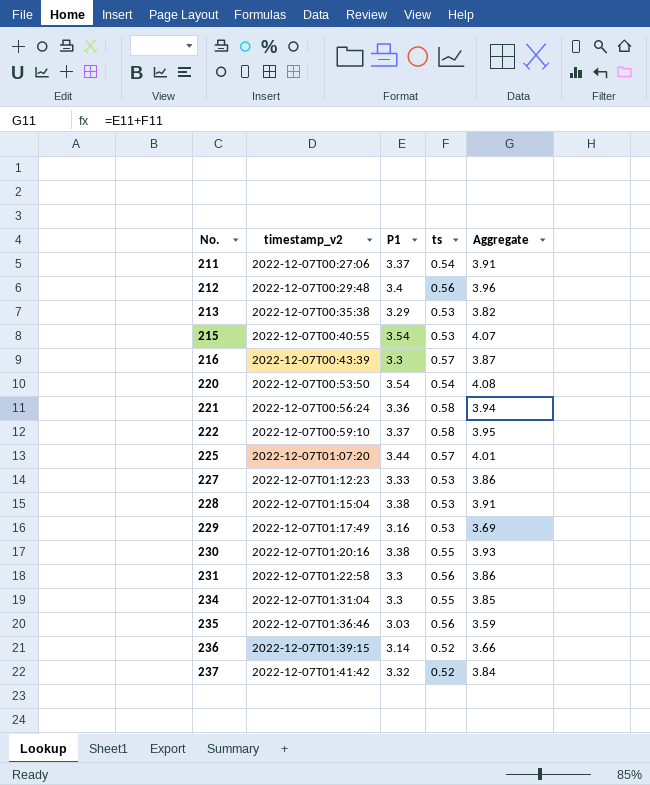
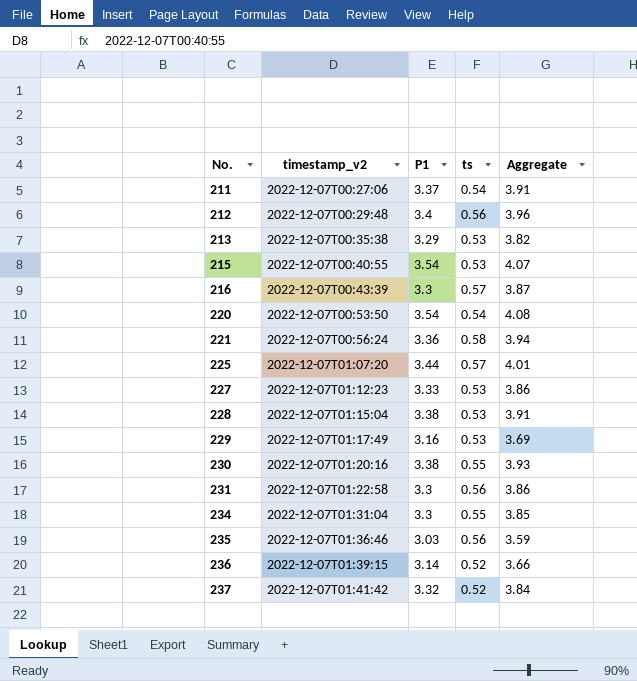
row 222: 2022-12-07T00:59:10 | 3.37 | 0.58 | 3.95 -> none

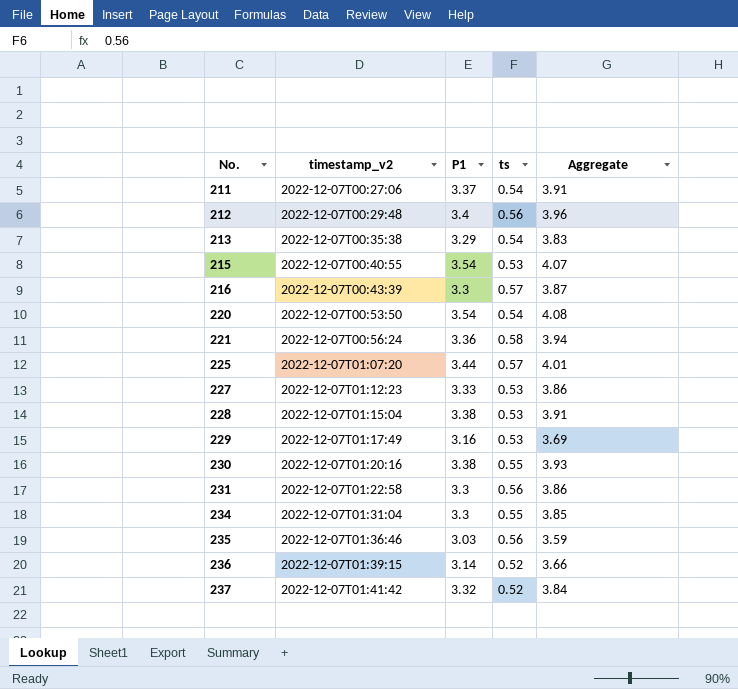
213 | ts: 0.53 -> 0.54
213 | Aggregate: 3.82 -> 3.83

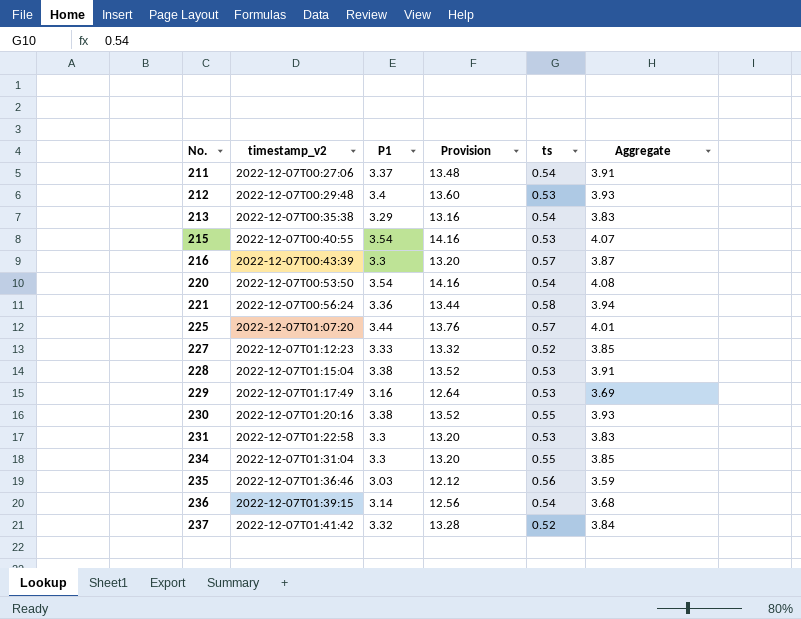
column Provision | formula: none -> [P1] * 4
212 | ts: 0.56 -> 0.53
212 | Aggregate: 3.96 -> 3.93
227 | ts: 0.53 -> 0.52
227 | Aggregate: 3.86 -> 3.85
231 | ts: 0.56 -> 0.53
231 | Aggregate: 3.86 -> 3.83
236 | ts: 0.52 -> 0.54
236 | Aggregate: 3.66 -> 3.68

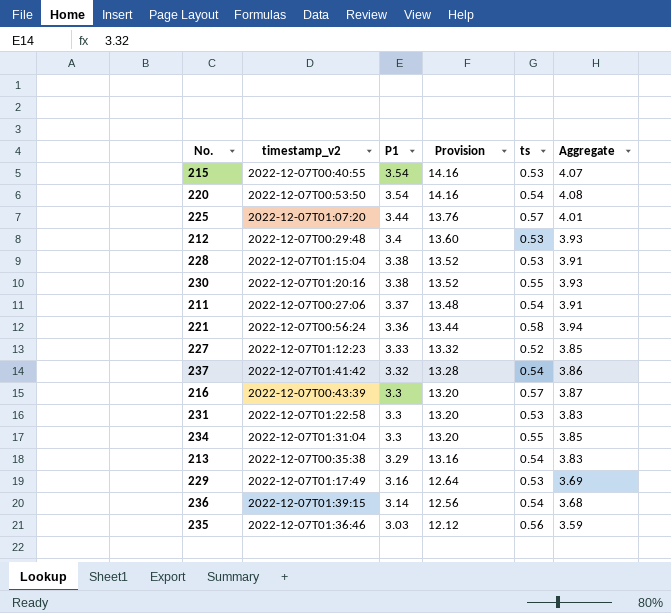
row order: No. ascending -> P1 descending
237 | ts: 0.52 -> 0.54
237 | Aggregate: 3.84 -> 3.86

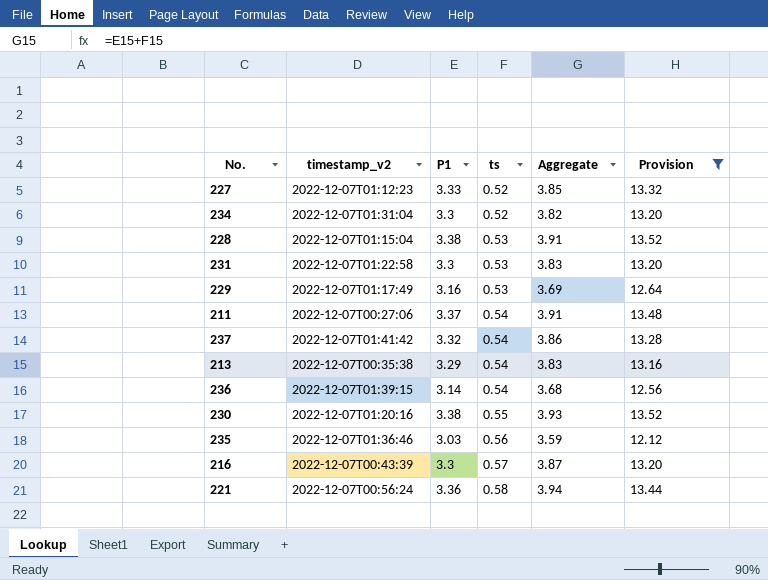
filter: none -> Provision <= 13.52
row order: P1 descending -> ts ascending
column Provision | position: 4 -> 6
234 | ts: 0.55 -> 0.52
234 | Aggregate: 3.85 -> 3.82

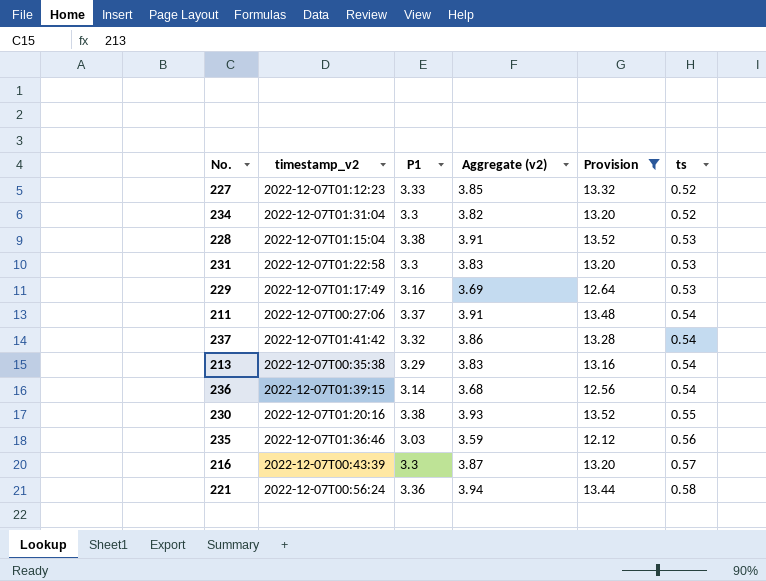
column name: Aggregate -> Aggregate (v2)
column ts | position: 4 -> 6

